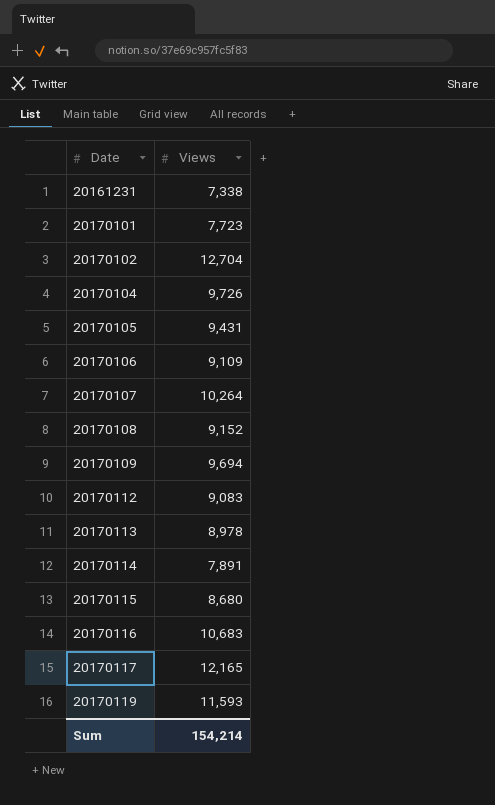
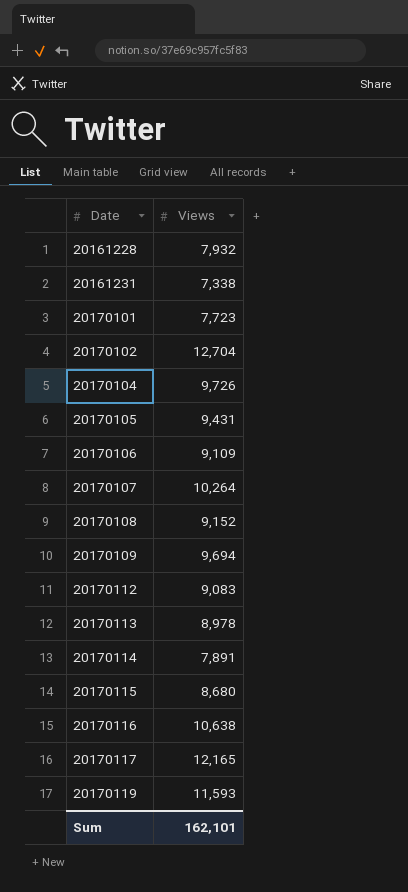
row 20161228: none -> 7,932
20170116 | Views: 10,683 -> 10,638
Sum | Views: 154,214 -> 162,101

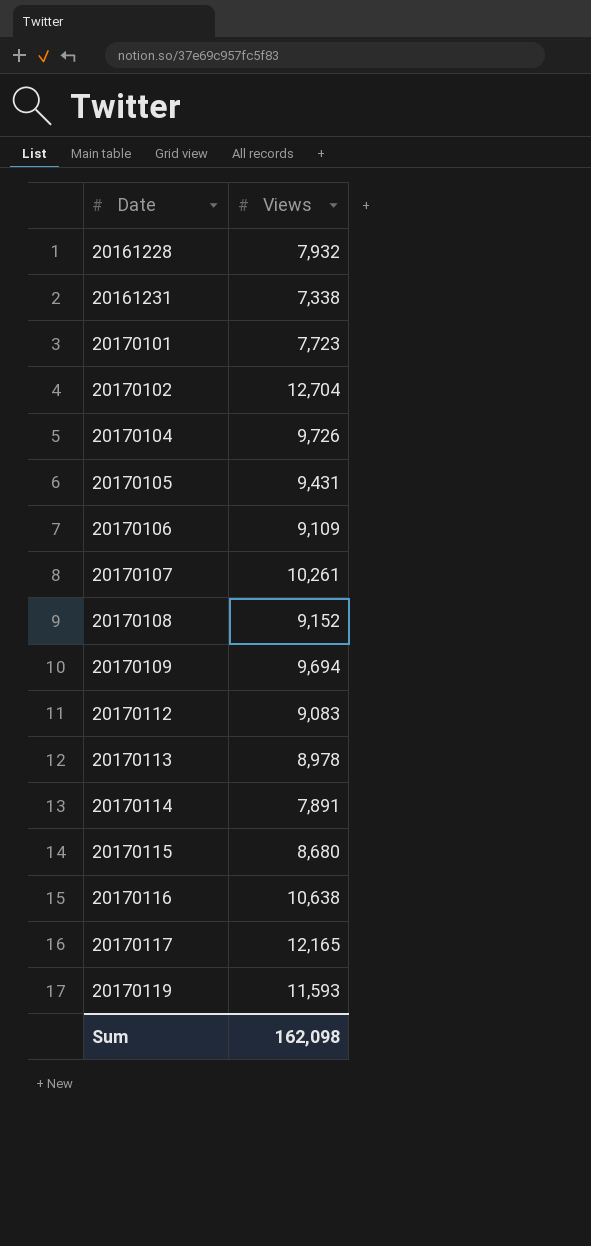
20170107 | Views: 10,264 -> 10,261
Sum | Views: 162,101 -> 162,098

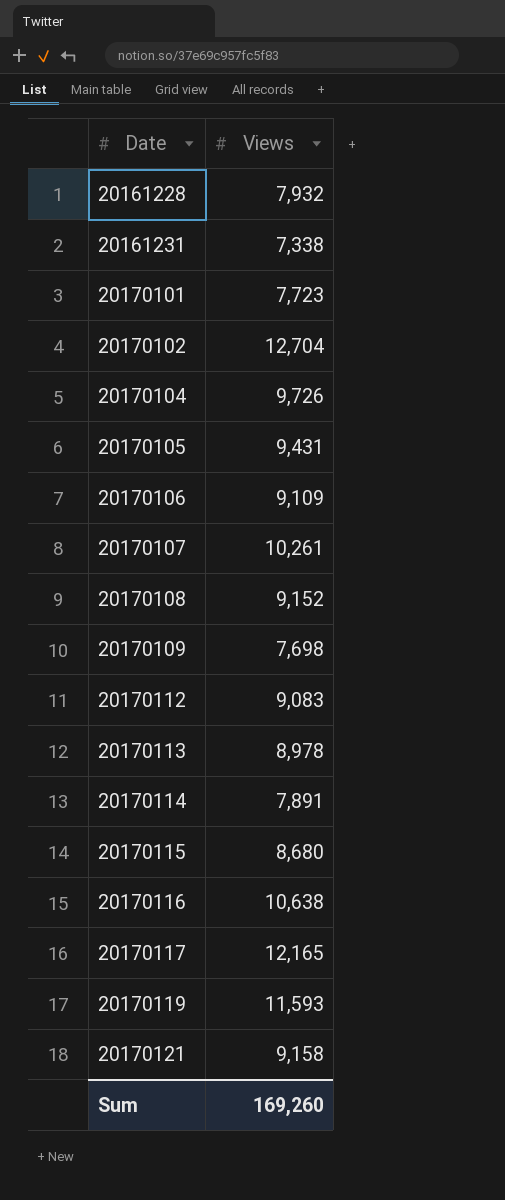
20170109 | Views: 9,694 -> 7,698
row 20170121: none -> 9,158
Sum | Views: 162,098 -> 169,260

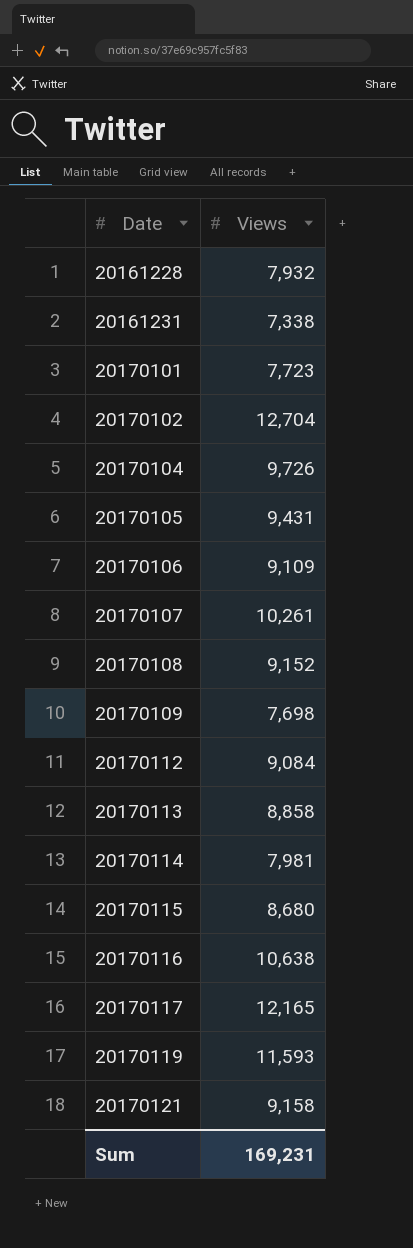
20170112 | Views: 9,083 -> 9,084
20170113 | Views: 8,978 -> 8,858
20170114 | Views: 7,891 -> 7,981
Sum | Views: 169,260 -> 169,231

